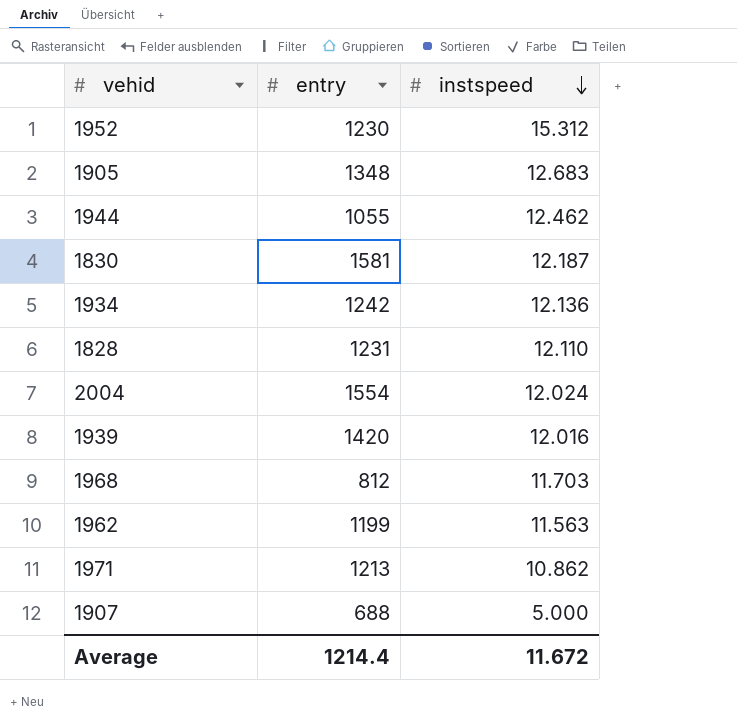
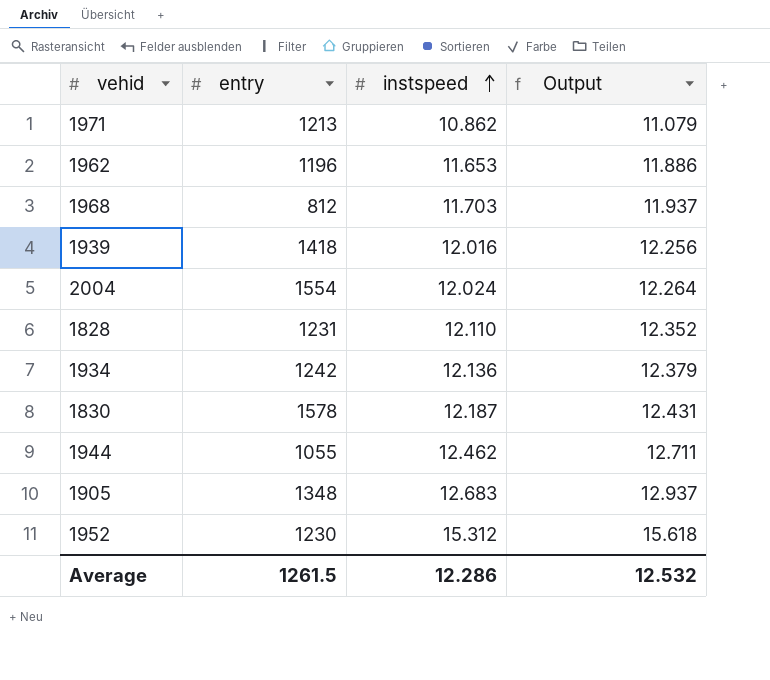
row order: instspeed descending -> instspeed ascending
column Output | formula: none -> [instspeed] * 1.02
row 1907: 688 | 5.000 -> none
1962 | entry: 1199 -> 1196
1962 | instspeed: 11.563 -> 11.653
1939 | entry: 1420 -> 1418
1830 | entry: 1581 -> 1578
Average | entry: 1214.4 -> 1261.5
Average | instspeed: 11.672 -> 12.286

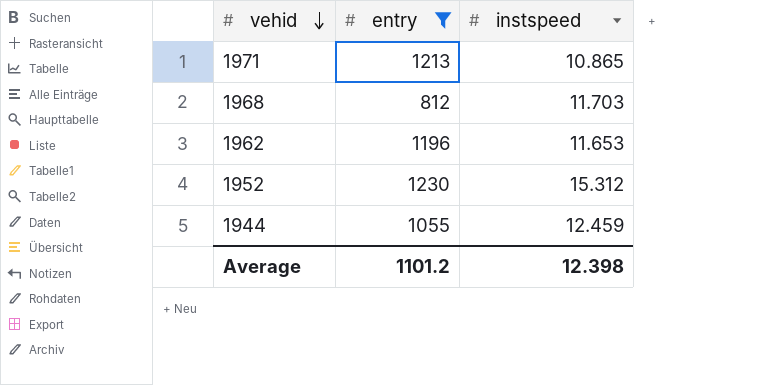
filter: none -> entry <= 1230
row order: instspeed ascending -> vehid descending
column Output | formula: [instspeed] * 1.02 -> none
1971 | instspeed: 10.862 -> 10.865
1944 | instspeed: 12.462 -> 12.459
Average | entry: 1261.5 -> 1101.2
Average | instspeed: 12.286 -> 12.398

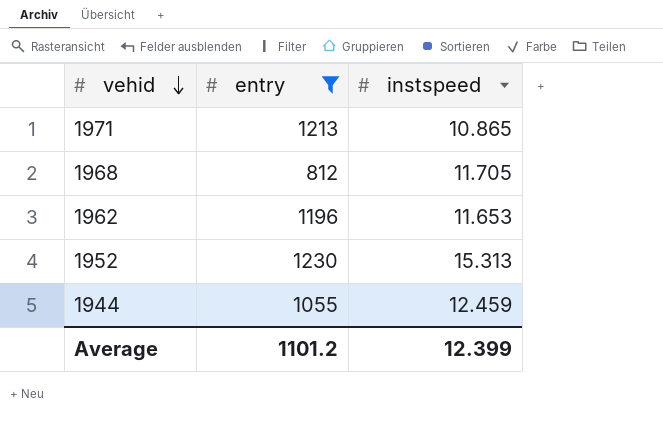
1968 | instspeed: 11.703 -> 11.705
1952 | instspeed: 15.312 -> 15.313
Average | instspeed: 12.398 -> 12.399

